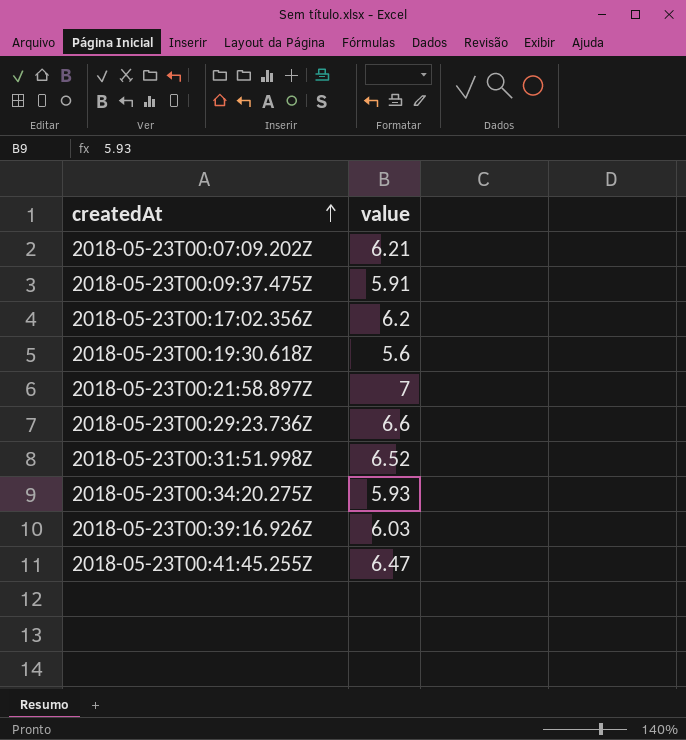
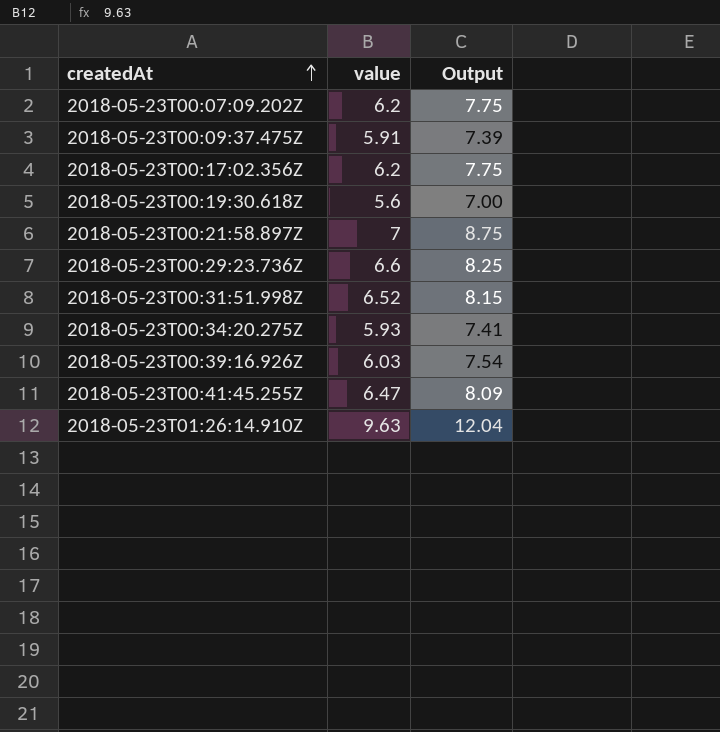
column Output | formula: none -> [value] * 1.25
2018-05-23T00:07:09.202Z | value: 6.21 -> 6.2
row 2018-05-23T01:26:14.910Z: none -> 9.63 | 12.04

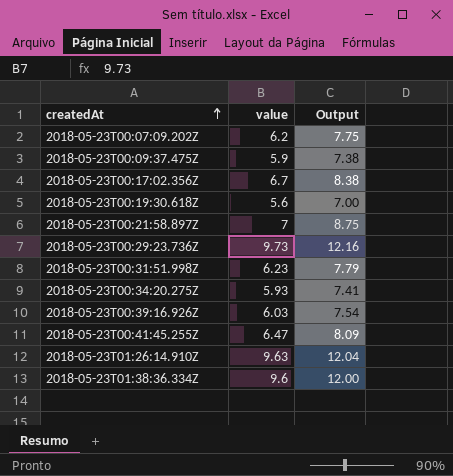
2018-05-23T00:09:37.475Z | value: 5.91 -> 5.9
2018-05-23T00:09:37.475Z | Output: 7.39 -> 7.38
2018-05-23T00:17:02.356Z | value: 6.2 -> 6.7
2018-05-23T00:17:02.356Z | Output: 7.75 -> 8.38
2018-05-23T00:29:23.736Z | value: 6.6 -> 9.73
2018-05-23T00:29:23.736Z | Output: 8.25 -> 12.16
2018-05-23T00:31:51.998Z | value: 6.52 -> 6.23
2018-05-23T00:31:51.998Z | Output: 8.15 -> 7.79
row 2018-05-23T01:38:36.334Z: none -> 9.6 | 12.00

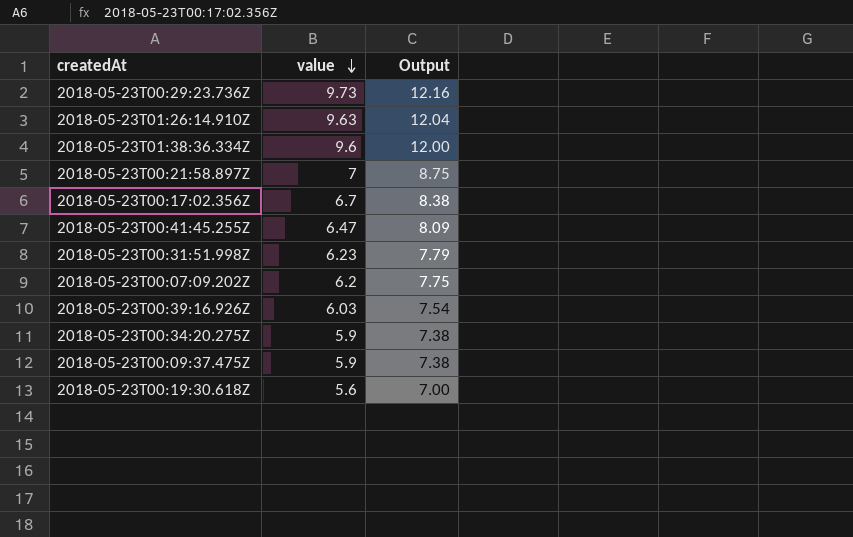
row order: createdAt ascending -> value descending
2018-05-23T00:34:20.275Z | value: 5.93 -> 5.9
2018-05-23T00:34:20.275Z | Output: 7.41 -> 7.38

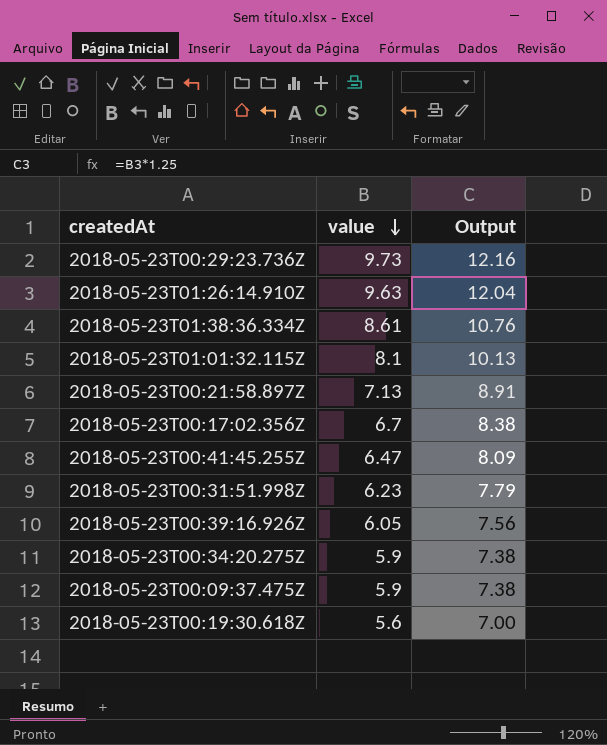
row 2018-05-23T00:07:09.202Z: 6.2 | 7.75 -> none
2018-05-23T01:38:36.334Z | value: 9.6 -> 8.61
2018-05-23T01:38:36.334Z | Output: 12.00 -> 10.76
row 2018-05-23T01:01:32.115Z: none -> 8.1 | 10.13
2018-05-23T00:21:58.897Z | value: 7 -> 7.13
2018-05-23T00:21:58.897Z | Output: 8.75 -> 8.91
2018-05-23T00:39:16.926Z | value: 6.03 -> 6.05
2018-05-23T00:39:16.926Z | Output: 7.54 -> 7.56

